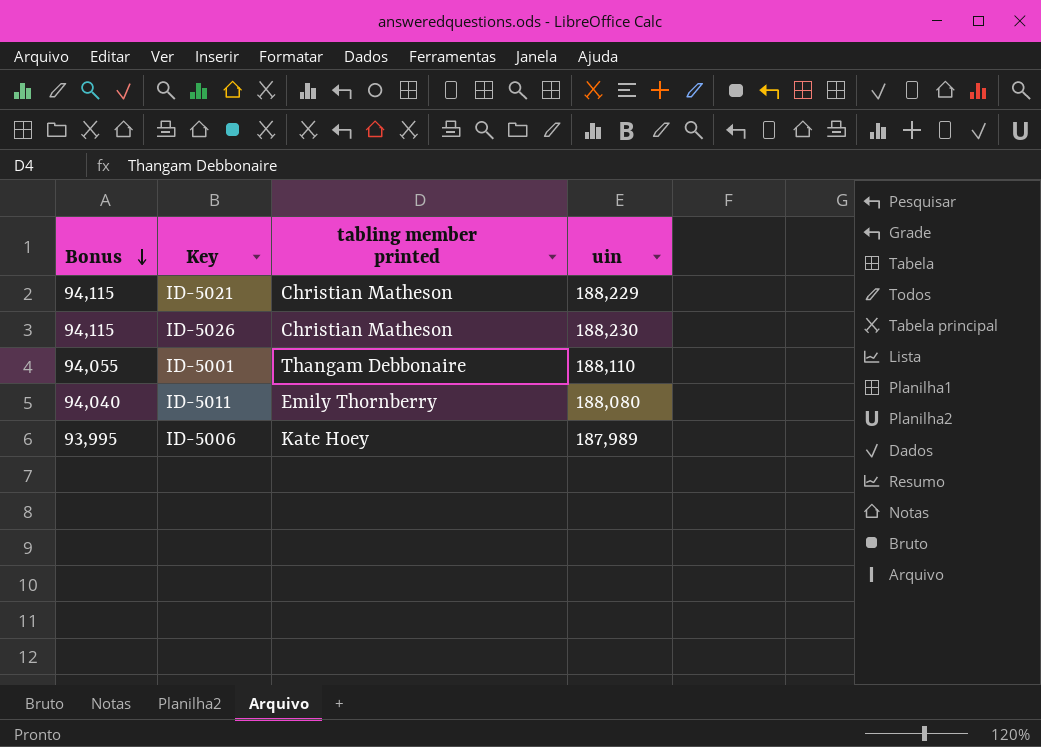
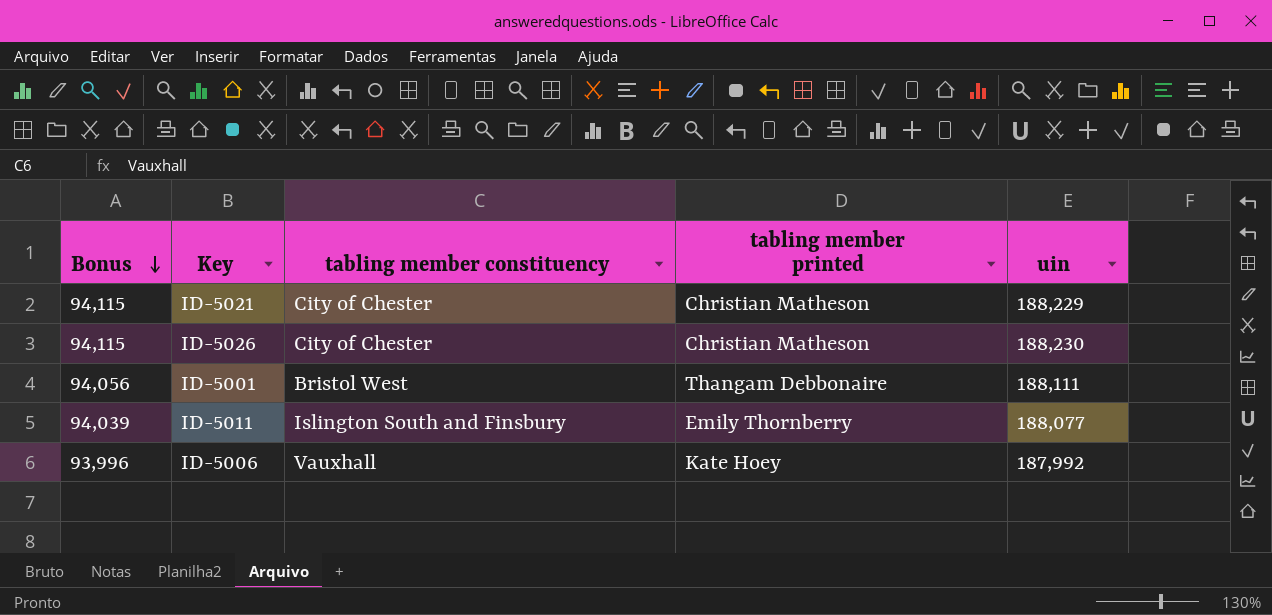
column tabling member constituency | position: none -> 3
ID-5001 | Bonus: 94,055 -> 94,056
ID-5001 | uin: 188,110 -> 188,111
ID-5011 | Bonus: 94,040 -> 94,039
ID-5011 | uin: 188,080 -> 188,077
ID-5006 | Bonus: 93,995 -> 93,996
ID-5006 | uin: 187,989 -> 187,992

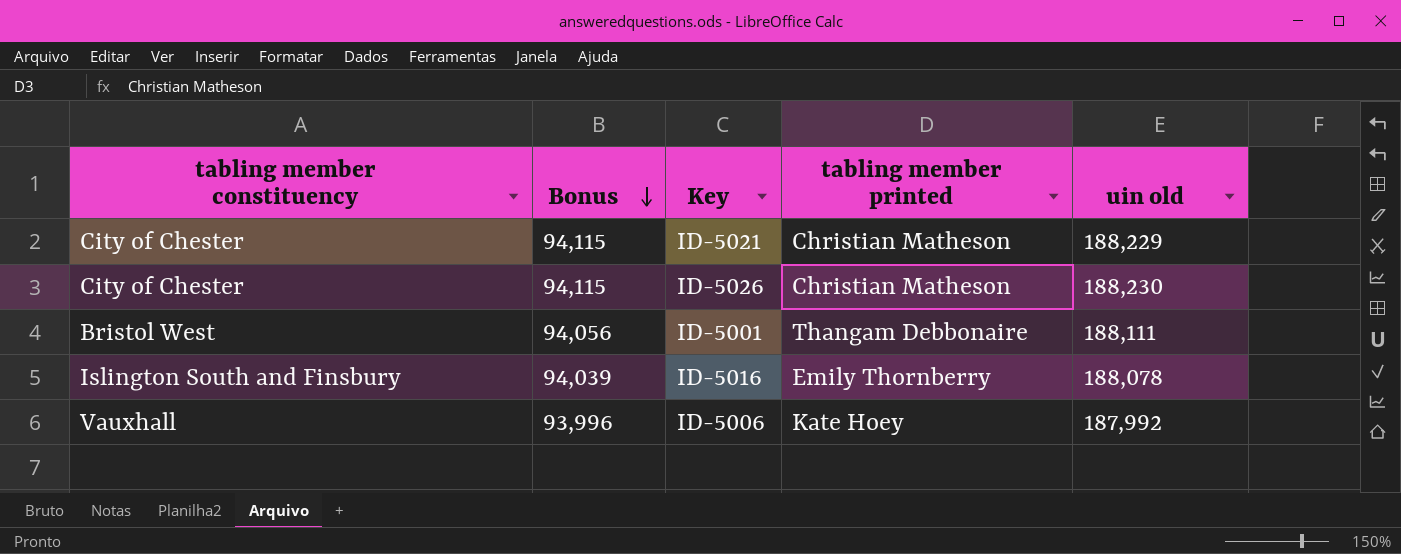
column tabling member constituency | position: 3 -> 1
column name: uin -> uin old
row ID-5011: 94,039 | Islington South and Finsbury | Emily Thornberry | 188,077 -> none
row ID-5016: none -> Islington South and Finsbury | 94,039 | Emily Thornberry | 188,078

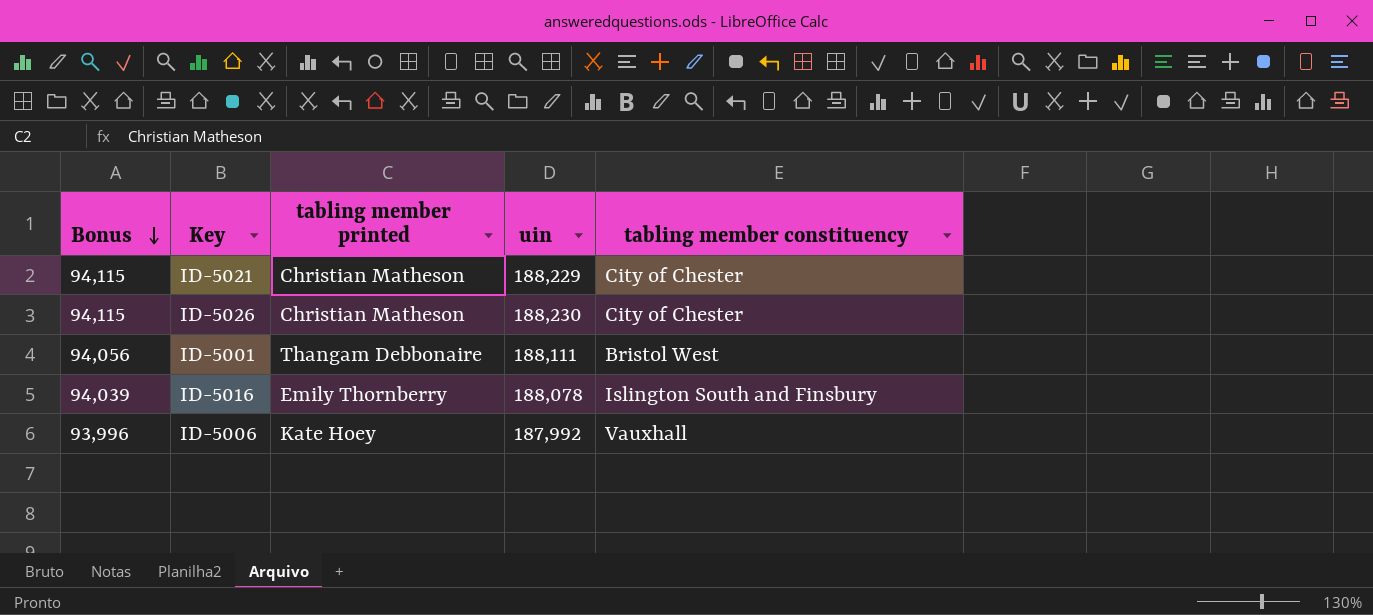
column name: uin old -> uin
column tabling member constituency | position: 1 -> 5

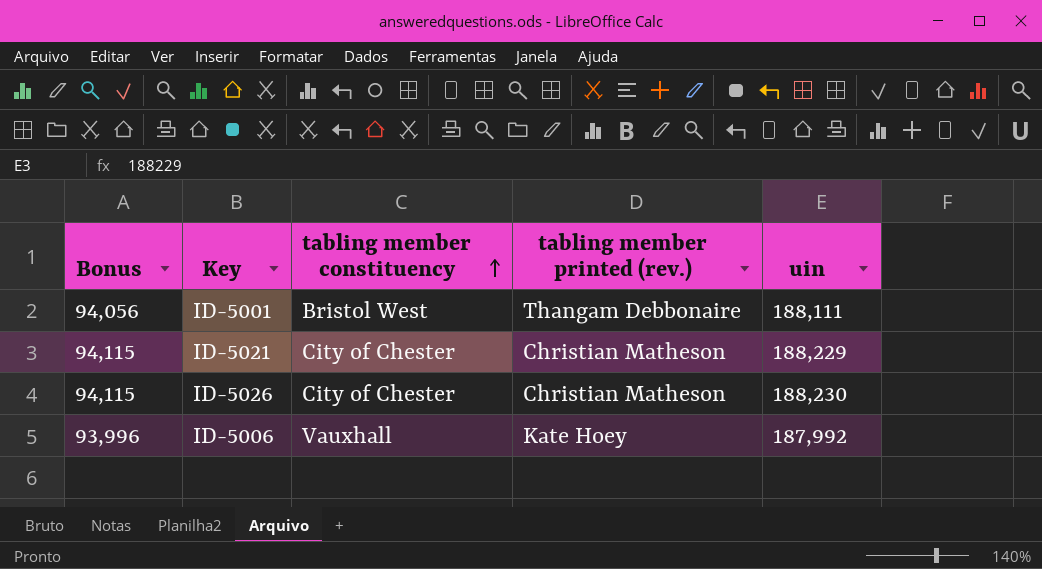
row order: Bonus descending -> tabling member constituency ascending
column tabling member constituency | position: 5 -> 3
column name: tabling member printed -> tabling member printed (rev.)
row ID-5016: 94,039 | Emily Thornberry | 188,078 | Islington South and Finsbury -> none

